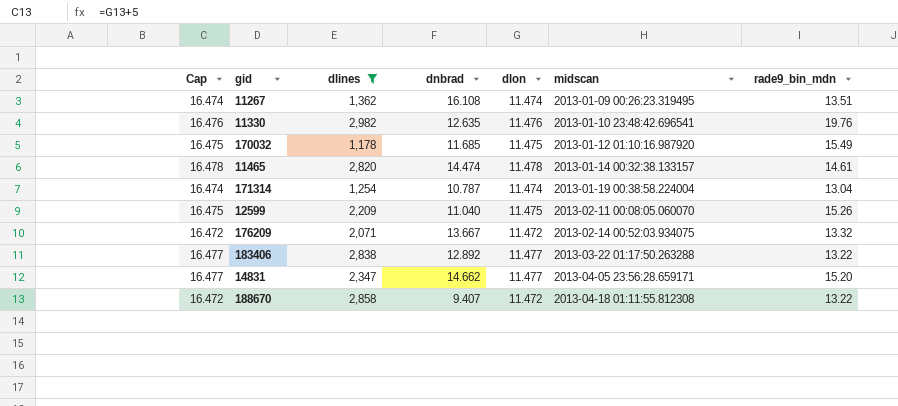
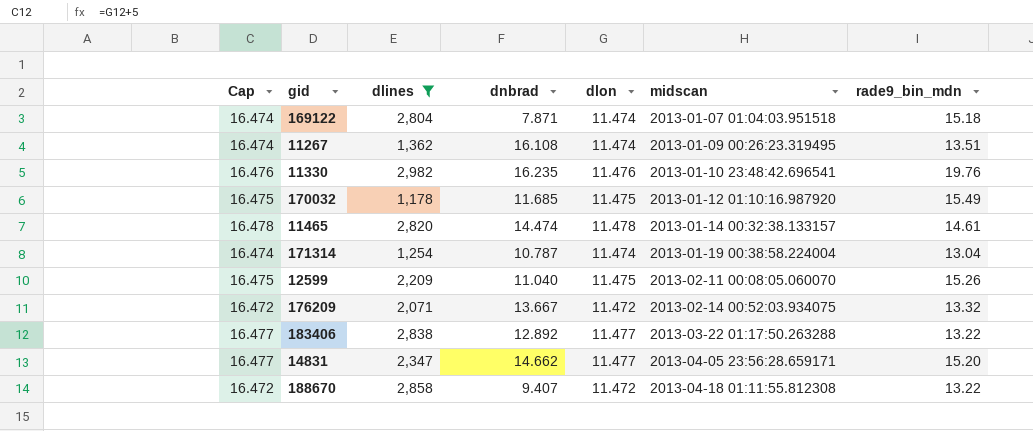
row 169122: none -> 16.474 | 2,804 | 7.871 | 11.474 | 2013-01-07 01:04:03.951518 | 15.18
11330 | dnbrad: 12.635 -> 16.235

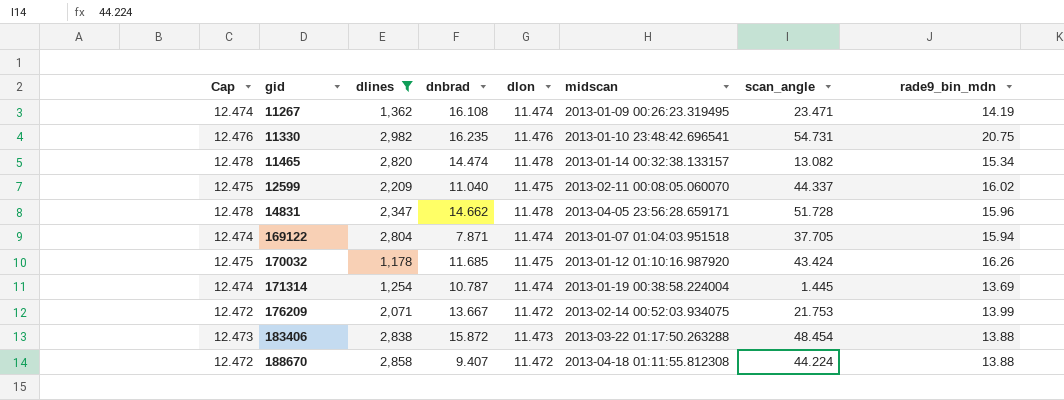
row order: midscan ascending -> gid ascending
column Cap | formula: [dlon] + 5 -> [dlon] + 1
column scan_angle | position: none -> 7
11267 | rade9_bin_mdn: 13.51 -> 14.19
11330 | rade9_bin_mdn: 19.76 -> 20.75
11465 | rade9_bin_mdn: 14.61 -> 15.34
12599 | rade9_bin_mdn: 15.26 -> 16.02
14831 | dlon: 11.477 -> 11.478
14831 | rade9_bin_mdn: 15.20 -> 15.96
169122 | rade9_bin_mdn: 15.18 -> 15.94
170032 | rade9_bin_mdn: 15.49 -> 16.26
171314 | rade9_bin_mdn: 13.04 -> 13.69
176209 | rade9_bin_mdn: 13.32 -> 13.99
183406 | dnbrad: 12.892 -> 15.872
183406 | dlon: 11.477 -> 11.473
183406 | rade9_bin_mdn: 13.22 -> 13.88
188670 | rade9_bin_mdn: 13.22 -> 13.88

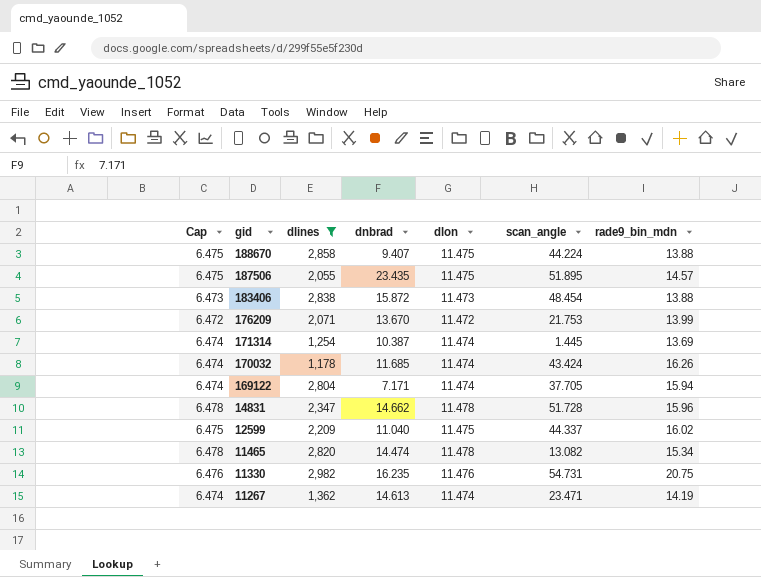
row order: gid ascending -> gid descending
column midscan | position: 6 -> none
column Cap | formula: [dlon] + 1 -> [dlon] - 5
188670 | dlon: 11.472 -> 11.475
row 187506: none -> 6.475 | 2,055 | 23.435 | 11.475 | 51.895 | 14.57
176209 | dnbrad: 13.667 -> 13.670
171314 | dnbrad: 10.787 -> 10.387
170032 | dlon: 11.475 -> 11.474
169122 | dnbrad: 7.871 -> 7.171
11267 | dnbrad: 16.108 -> 14.613

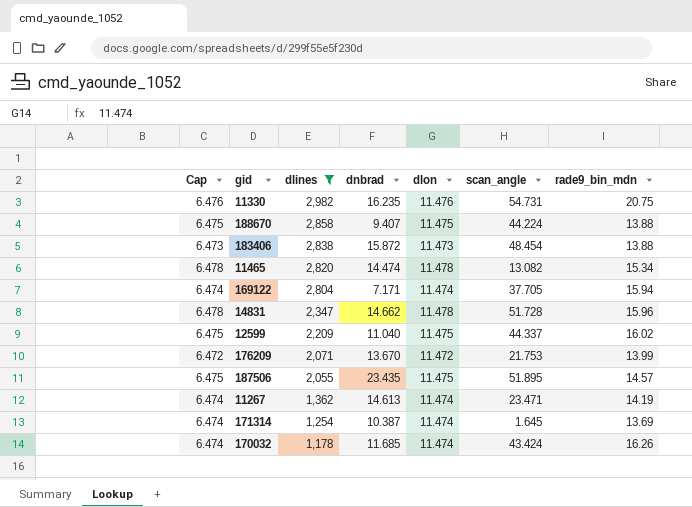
row order: gid descending -> dlines descending
171314 | scan_angle: 1.445 -> 1.645

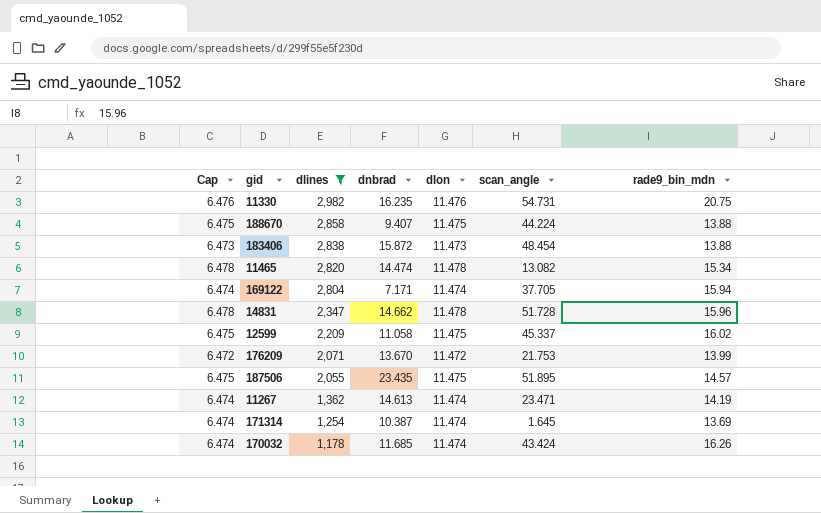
12599 | dnbrad: 11.040 -> 11.058
12599 | scan_angle: 44.337 -> 45.337

